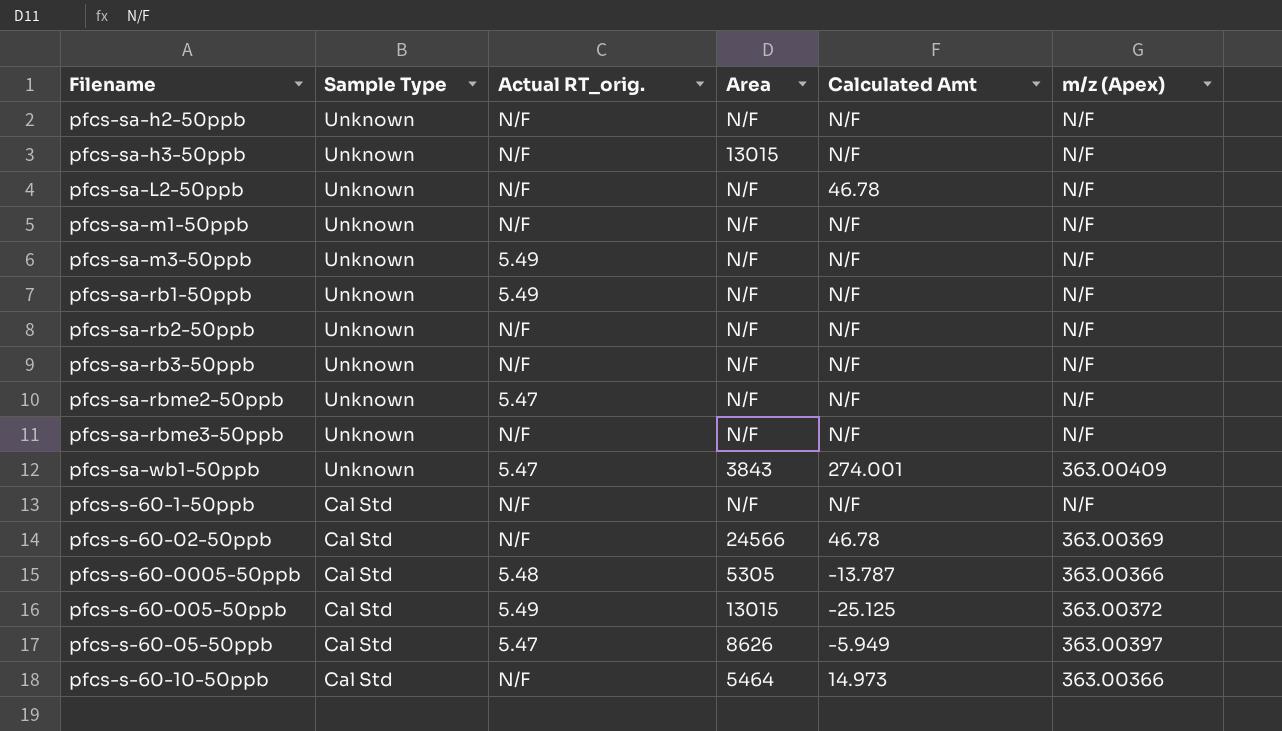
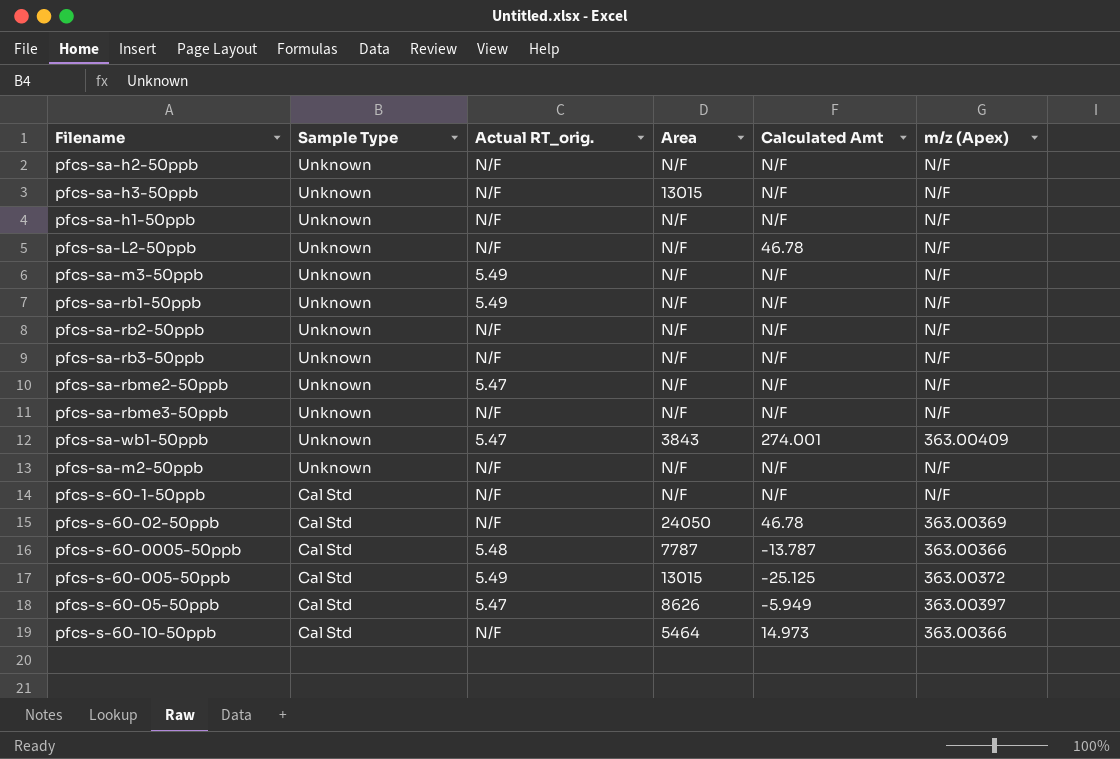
row pfcs-sa-m1-50ppb: Unknown | N/F | N/F | N/F | N/F -> none
row pfcs-sa-h1-50ppb: none -> Unknown | N/F | N/F | N/F | N/F
row pfcs-sa-m2-50ppb: none -> Unknown | N/F | N/F | N/F | N/F
pfcs-s-60-02-50ppb | Area: 24566 -> 24050
pfcs-s-60-0005-50ppb | Area: 5305 -> 7787

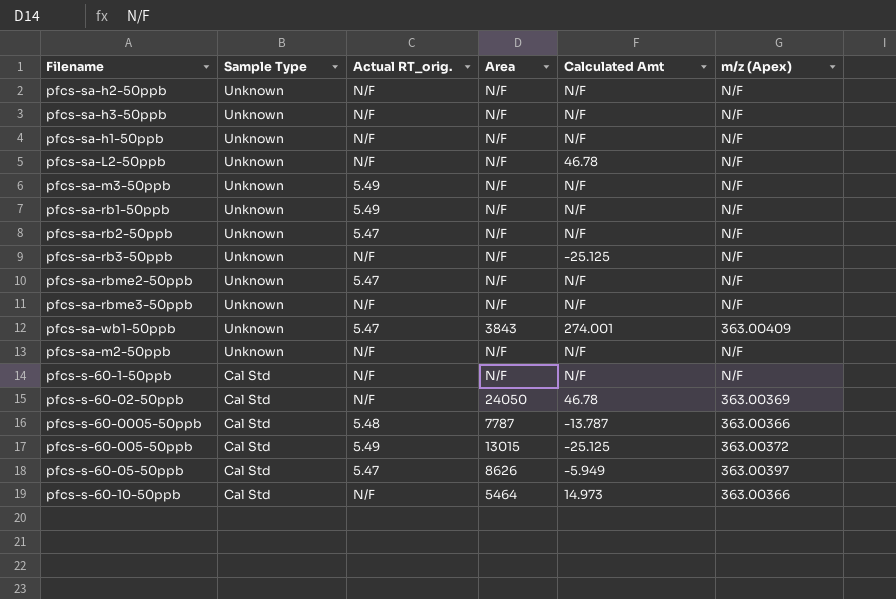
pfcs-sa-h3-50ppb | Area: 13015 -> N/F
pfcs-sa-rb2-50ppb | Actual RT_orig.: N/F -> 5.47
pfcs-sa-rb3-50ppb | Calculated Amt: N/F -> -25.125

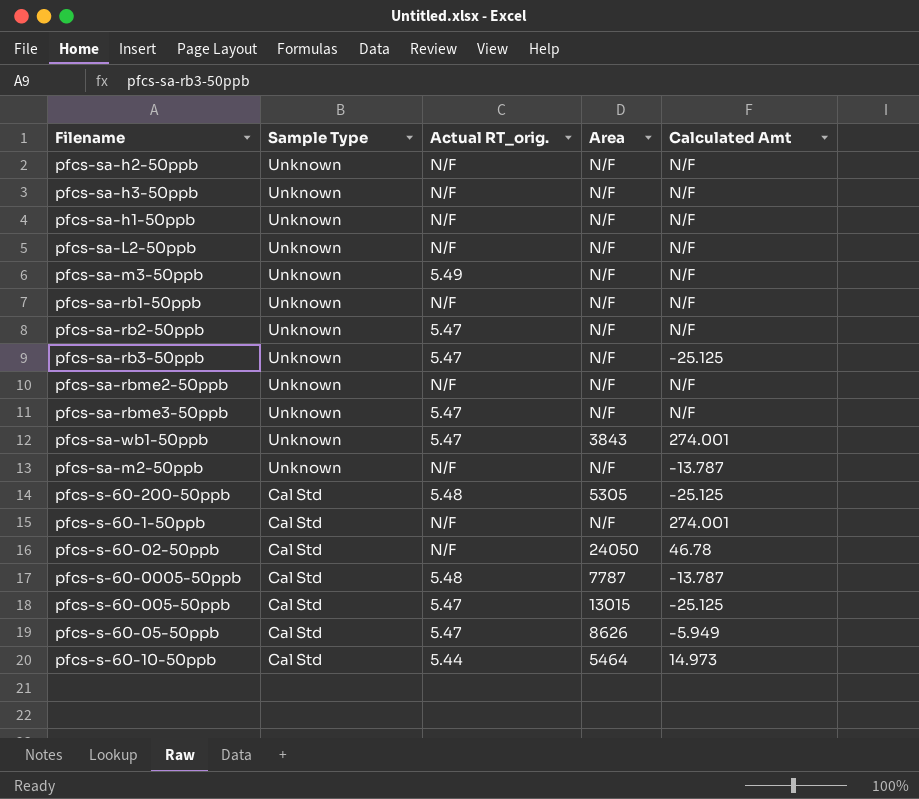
column m/z (Apex) | position: 6 -> none
pfcs-sa-L2-50ppb | Calculated Amt: 46.78 -> N/F
pfcs-sa-rb1-50ppb | Actual RT_orig.: 5.49 -> N/F
pfcs-sa-rb3-50ppb | Actual RT_orig.: N/F -> 5.47
pfcs-sa-rbme2-50ppb | Actual RT_orig.: 5.47 -> N/F
pfcs-sa-rbme3-50ppb | Actual RT_orig.: N/F -> 5.47
pfcs-sa-m2-50ppb | Calculated Amt: N/F -> -13.787
row pfcs-s-60-200-50ppb: none -> Cal Std | 5.48 | 5305 | -25.125
pfcs-s-60-1-50ppb | Calculated Amt: N/F -> 274.001
pfcs-s-60-005-50ppb | Actual RT_orig.: 5.49 -> 5.47
pfcs-s-60-10-50ppb | Actual RT_orig.: N/F -> 5.44

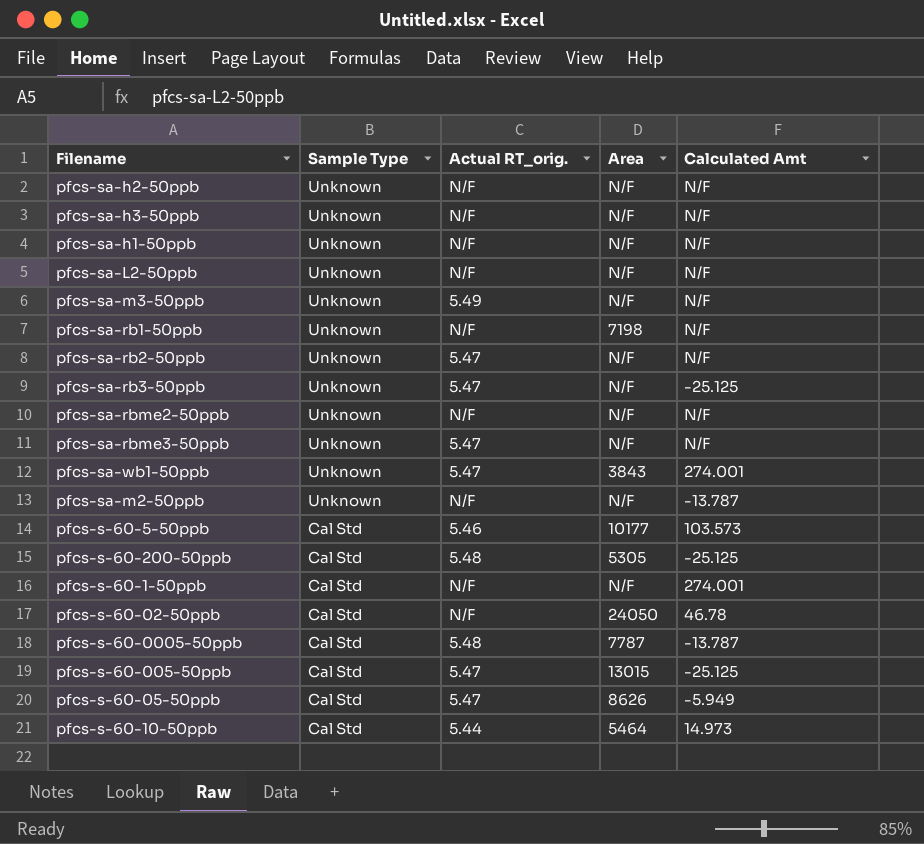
pfcs-sa-rb1-50ppb | Area: N/F -> 7198
row pfcs-s-60-5-50ppb: none -> Cal Std | 5.46 | 10177 | 103.573

